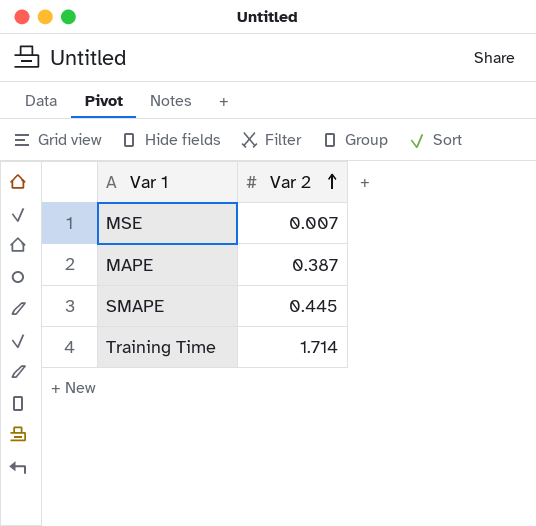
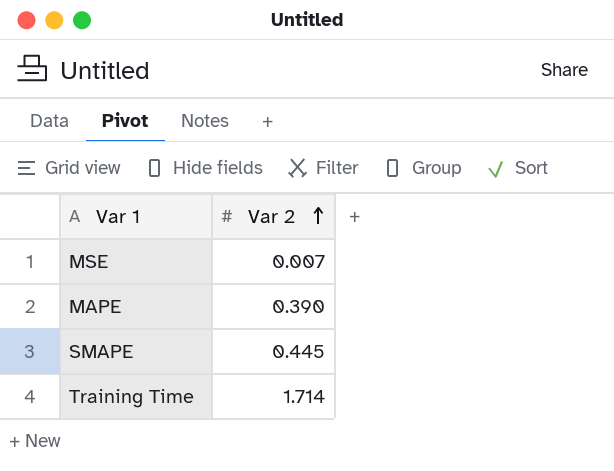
MAPE | Var 2: 0.387 -> 0.390

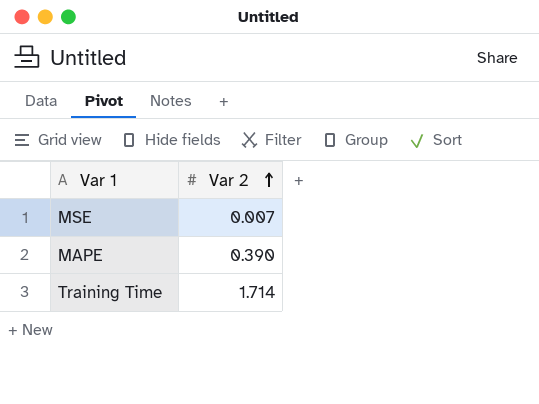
row SMAPE: 0.445 -> none

